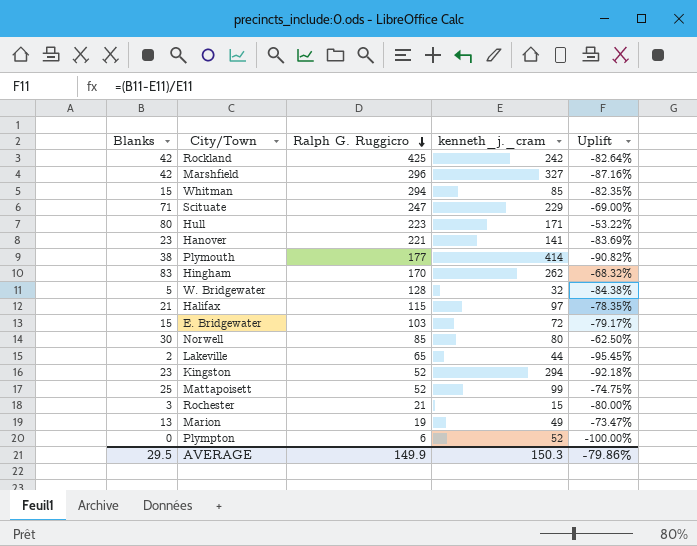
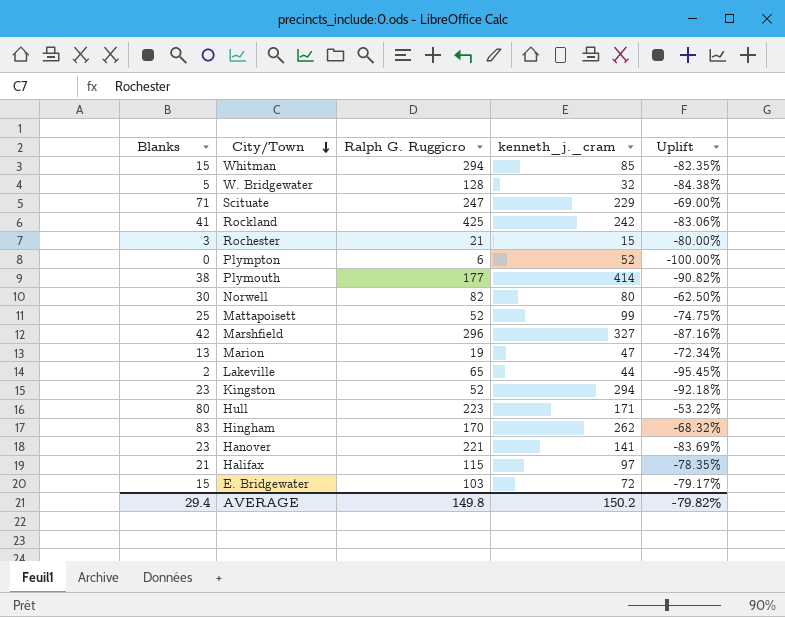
row order: Ralph G. Ruggicro descending -> City/Town descending
Rockland | Blanks: 42 -> 41
Rockland | Uplift: -82.64% -> -83.06%
Norwell | Ralph G. Ruggicro: 85 -> 82
Marion | kenneth_j._cram: 49 -> 47
Marion | Uplift: -73.47% -> -72.34%
AVERAGE | Blanks: 29.5 -> 29.4
AVERAGE | Ralph G. Ruggicro: 149.9 -> 149.8
AVERAGE | kenneth_j._cram: 150.3 -> 150.2
AVERAGE | Uplift: -79.86% -> -79.82%

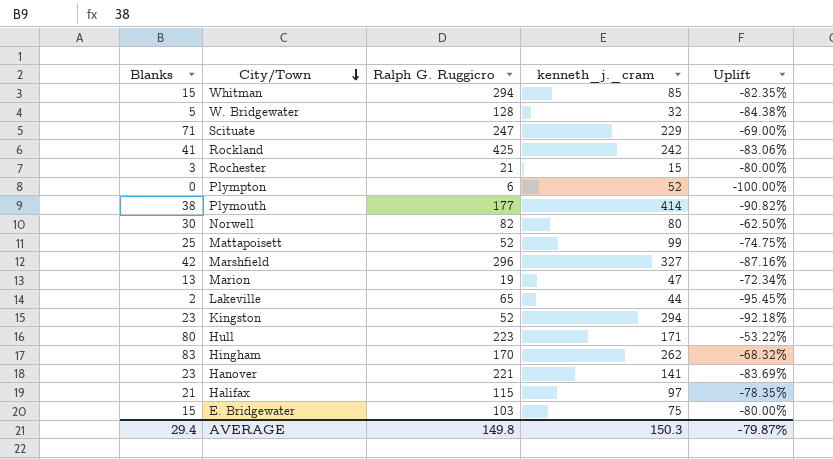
E. Bridgewater | kenneth_j._cram: 72 -> 75
E. Bridgewater | Uplift: -79.17% -> -80.00%
AVERAGE | kenneth_j._cram: 150.2 -> 150.3
AVERAGE | Uplift: -79.82% -> -79.87%

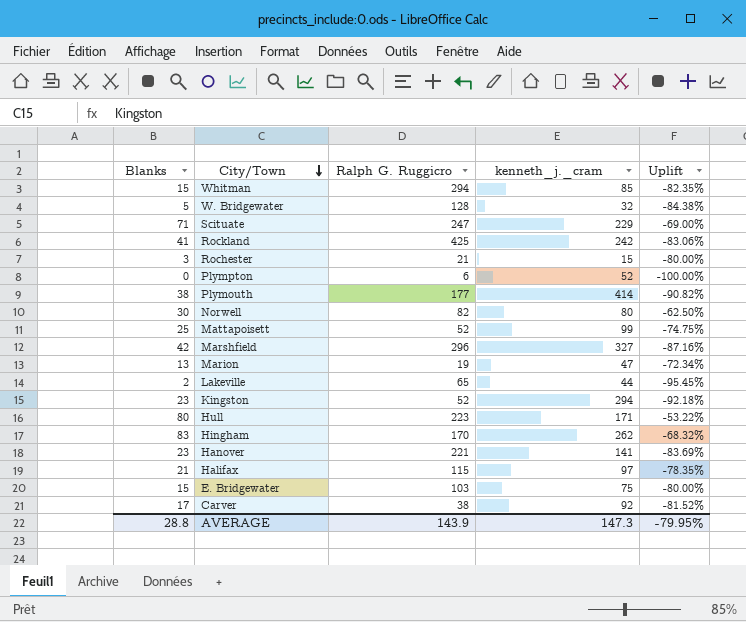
row Carver: none -> 17 | 38 | 92 | -81.52%
AVERAGE | Blanks: 29.4 -> 28.8
AVERAGE | Ralph G. Ruggicro: 149.8 -> 143.9
AVERAGE | kenneth_j._cram: 150.3 -> 147.3
AVERAGE | Uplift: -79.87% -> -79.95%

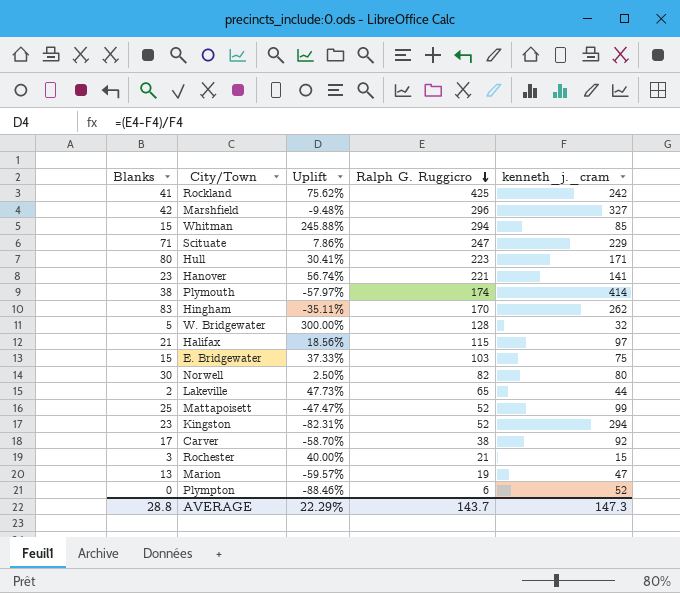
row order: City/Town descending -> Ralph G. Ruggicro descending
column Uplift | formula: ([Blanks] - [kenneth_j._cram]) / [kenneth_j._cram] -> ([Ralph G. Ruggicro] - [kenneth_j._cram]) / [kenneth_j._cram]
column Uplift | position: 5 -> 3
Plymouth | Ralph G. Ruggicro: 177 -> 174
AVERAGE | Uplift: -79.95% -> 22.29%
AVERAGE | Ralph G. Ruggicro: 143.9 -> 143.7

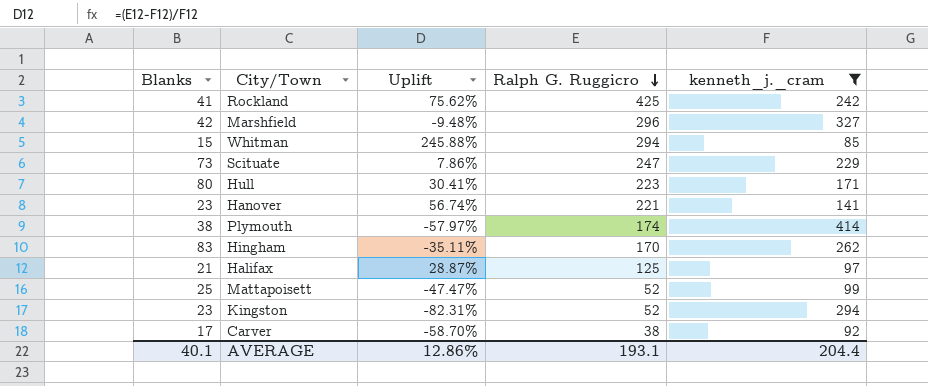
filter: none -> kenneth_j._cram >= 85
Scituate | Blanks: 71 -> 73
Halifax | Uplift: 18.56% -> 28.87%
Halifax | Ralph G. Ruggicro: 115 -> 125
AVERAGE | Blanks: 28.8 -> 40.1
AVERAGE | Uplift: 22.29% -> 12.86%
AVERAGE | Ralph G. Ruggicro: 143.7 -> 193.1
AVERAGE | kenneth_j._cram: 147.3 -> 204.4

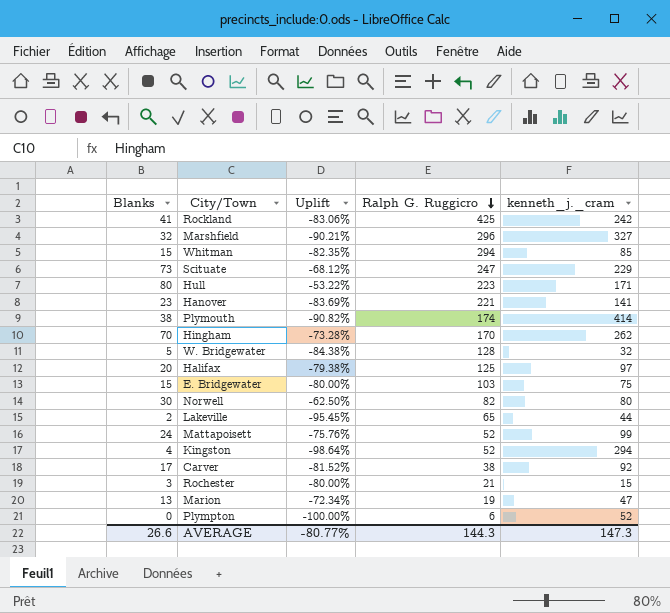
filter: kenneth_j._cram >= 85 -> none
column Uplift | formula: ([Ralph G. Ruggicro] - [kenneth_j._cram]) / [kenneth_j._cram] -> ([Blanks] - [kenneth_j._cram]) / [kenneth_j._cram]
Marshfield | Blanks: 42 -> 32
Hingham | Blanks: 83 -> 70
Halifax | Blanks: 21 -> 20
Mattapoisett | Blanks: 25 -> 24
Kingston | Blanks: 23 -> 4
AVERAGE | Blanks: 40.1 -> 26.6
AVERAGE | Uplift: 12.86% -> -80.77%
AVERAGE | Ralph G. Ruggicro: 193.1 -> 144.3
AVERAGE | kenneth_j._cram: 204.4 -> 147.3

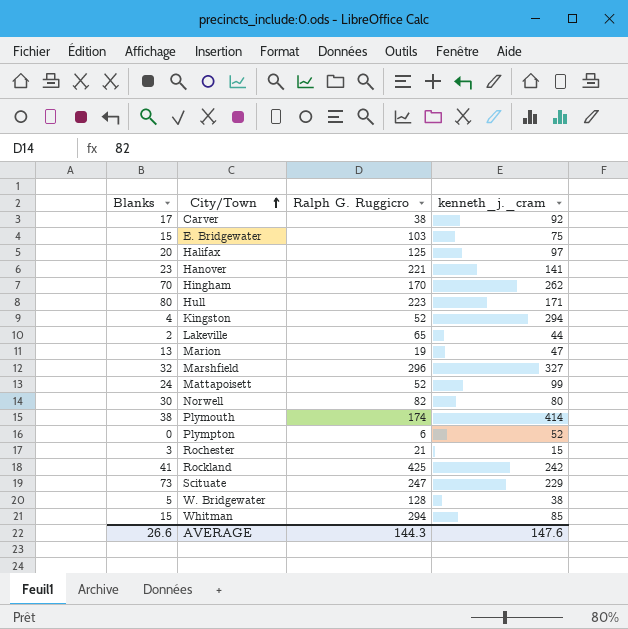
row order: Ralph G. Ruggicro descending -> City/Town ascending
column Uplift | formula: ([Blanks] - [kenneth_j._cram]) / [kenneth_j._cram] -> none
W. Bridgewater | kenneth_j._cram: 32 -> 38
AVERAGE | kenneth_j._cram: 147.3 -> 147.6

